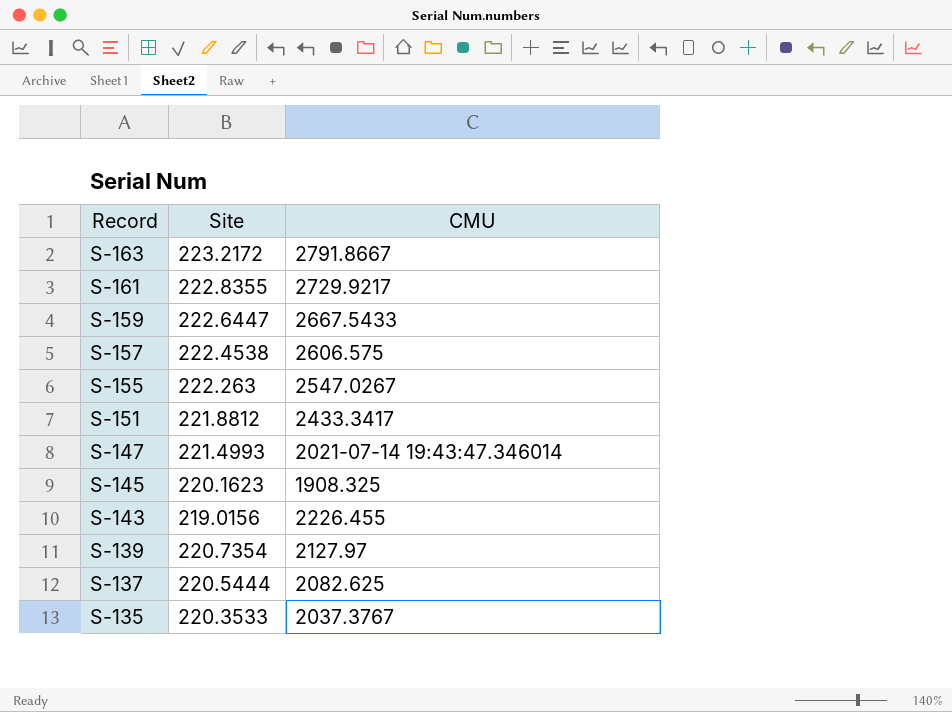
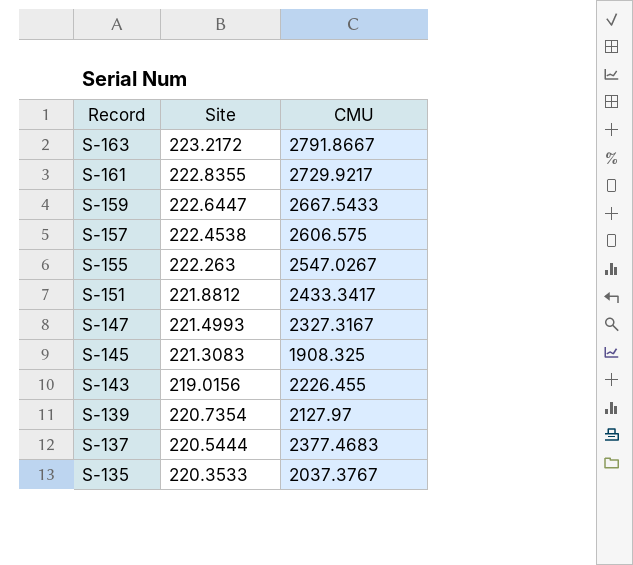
S-147 | CMU: 2021-07-14 19:43:47.346014 -> 2327.3167
S-145 | Site: 220.1623 -> 221.3083
S-137 | CMU: 2082.625 -> 2377.4683

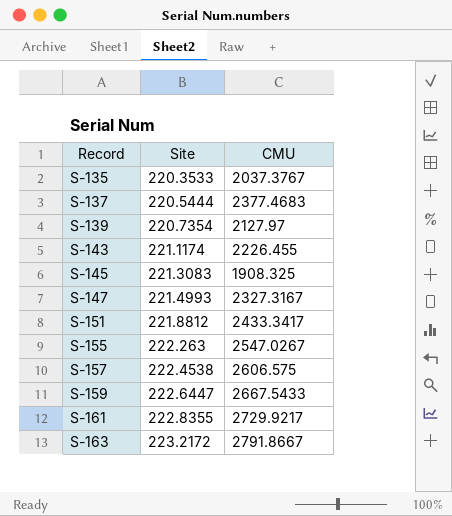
row order: Record descending -> Record ascending
S-143 | Site: 219.0156 -> 221.1174

